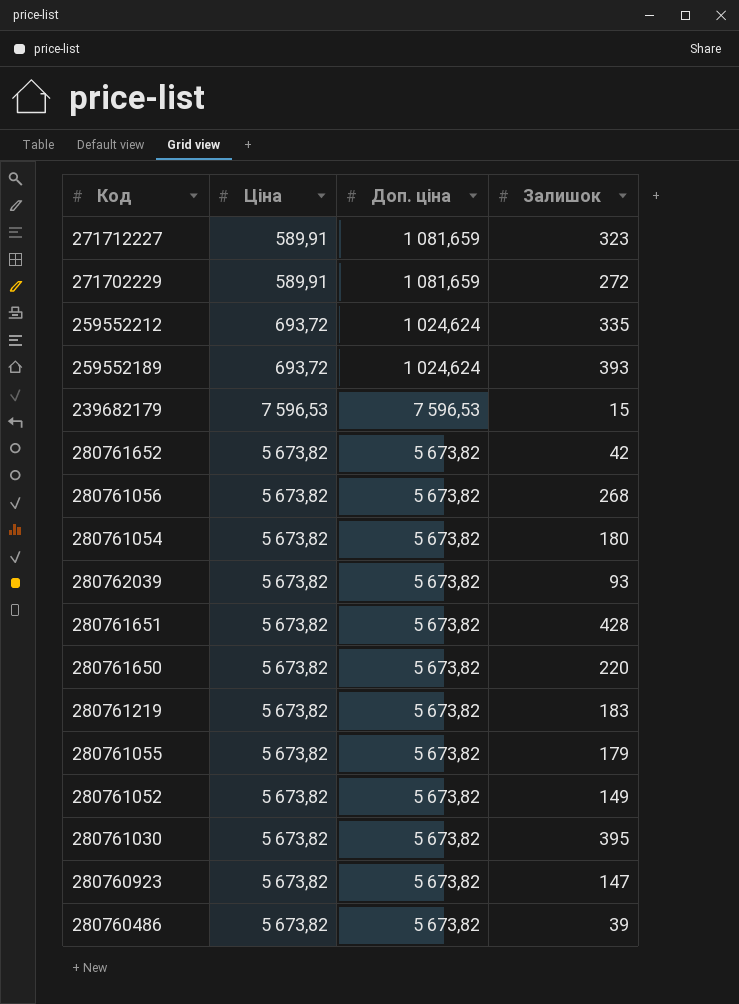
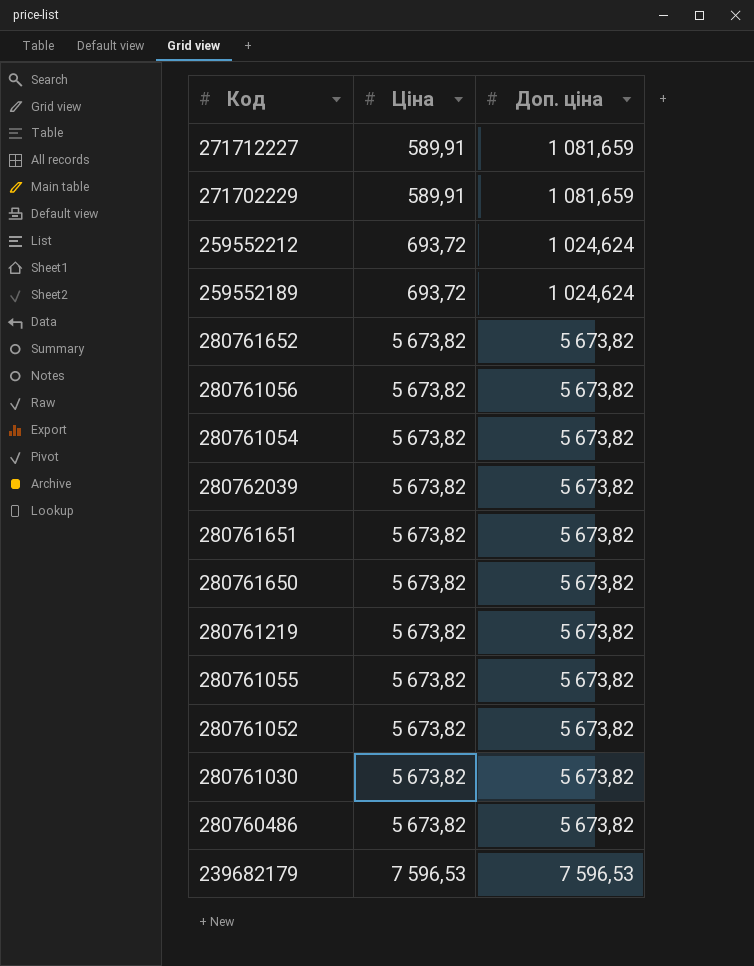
row order: none -> Ціна ascending
column Залишок | position: 4 -> none
row 280760923: 5 673,82 | 5 673,82 | 147 -> none

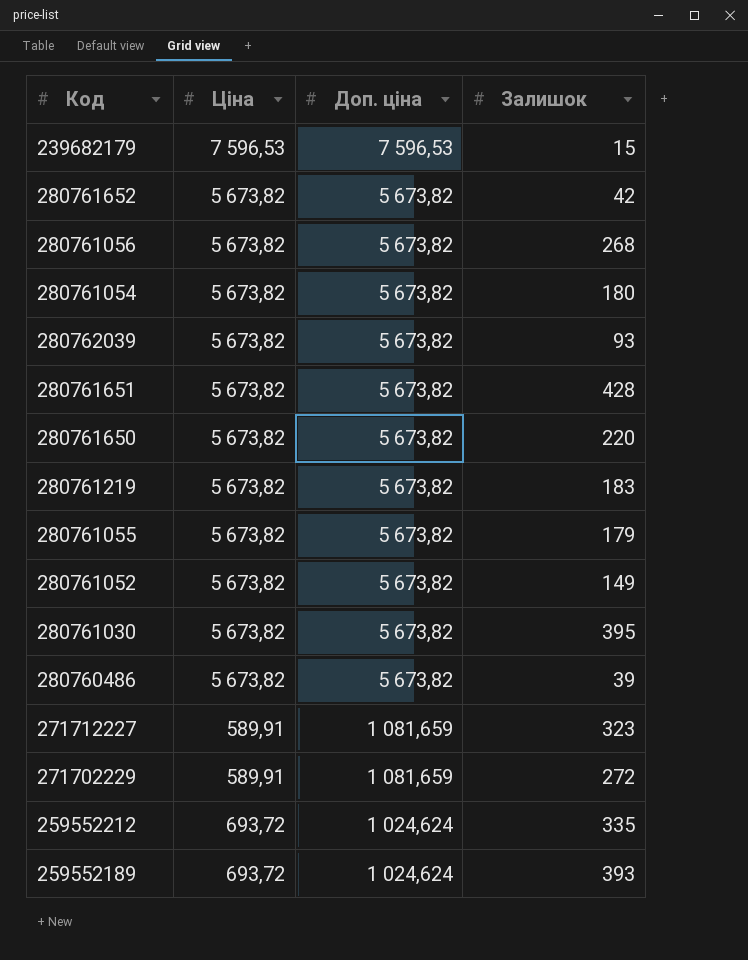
row order: Ціна ascending -> Доп. ціна descending
column Залишок | position: none -> 4

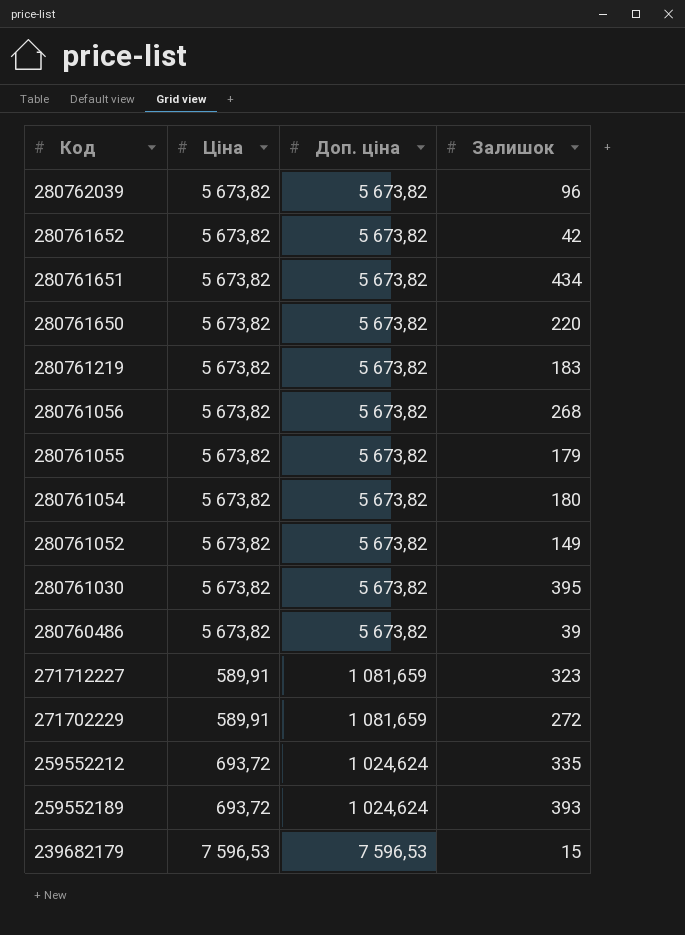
row order: Доп. ціна descending -> Код descending
280762039 | Залишок: 93 -> 96
280761651 | Залишок: 428 -> 434

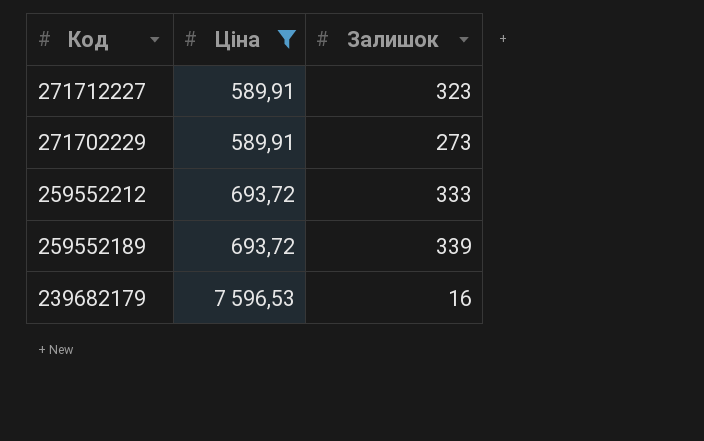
filter: none -> Ціна != 5 673,82
column Доп. ціна | position: 3 -> none
271702229 | Залишок: 272 -> 273
259552212 | Залишок: 335 -> 333
259552189 | Залишок: 393 -> 339
239682179 | Залишок: 15 -> 16

